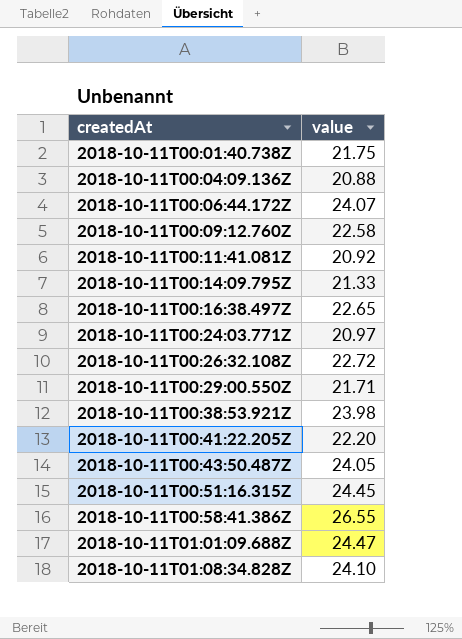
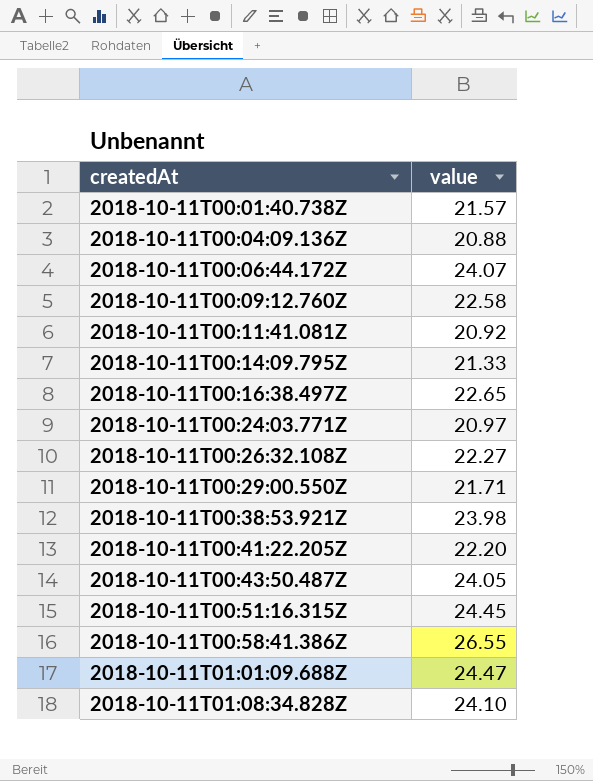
2018-10-11T00:01:40.738Z | value: 21.75 -> 21.57
2018-10-11T00:26:32.108Z | value: 22.72 -> 22.27

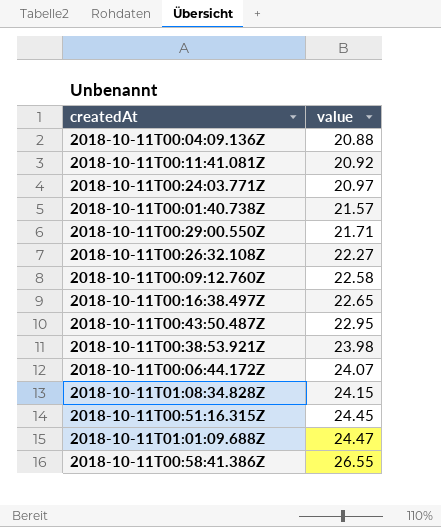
row order: createdAt ascending -> value ascending
row 2018-10-11T00:14:09.795Z: 21.33 -> none
row 2018-10-11T00:41:22.205Z: 22.20 -> none
2018-10-11T00:43:50.487Z | value: 24.05 -> 22.95
2018-10-11T01:08:34.828Z | value: 24.10 -> 24.15

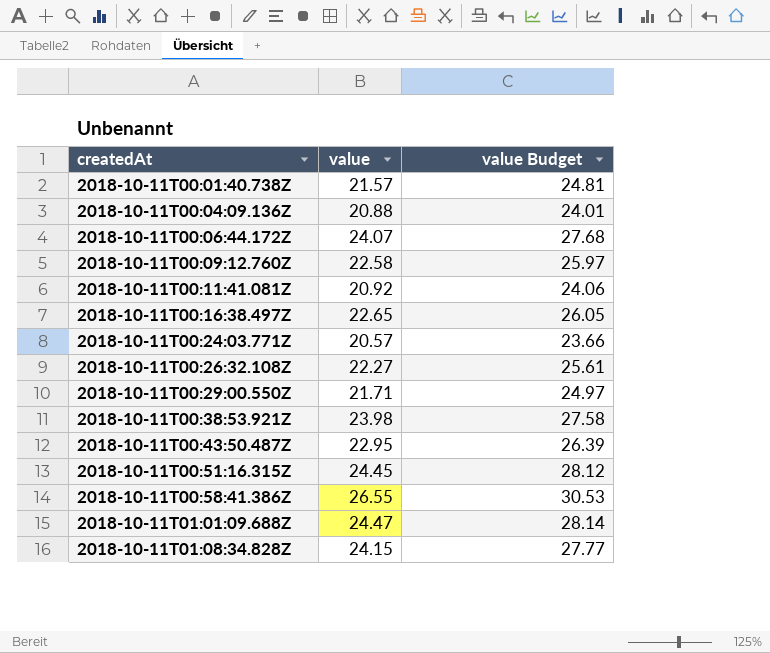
row order: value ascending -> createdAt ascending
column value Budget | formula: none -> [value] * 1.15
2018-10-11T00:24:03.771Z | value: 20.97 -> 20.57

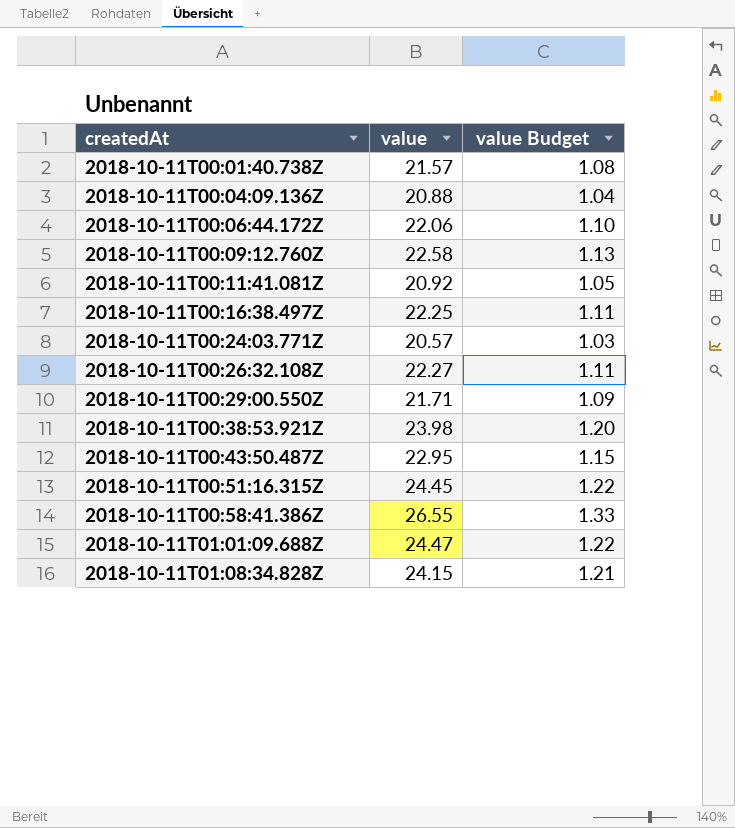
column value Budget | formula: [value] * 1.15 -> [value] * 0.05
2018-10-11T00:06:44.172Z | value: 24.07 -> 22.06
2018-10-11T00:16:38.497Z | value: 22.65 -> 22.25

